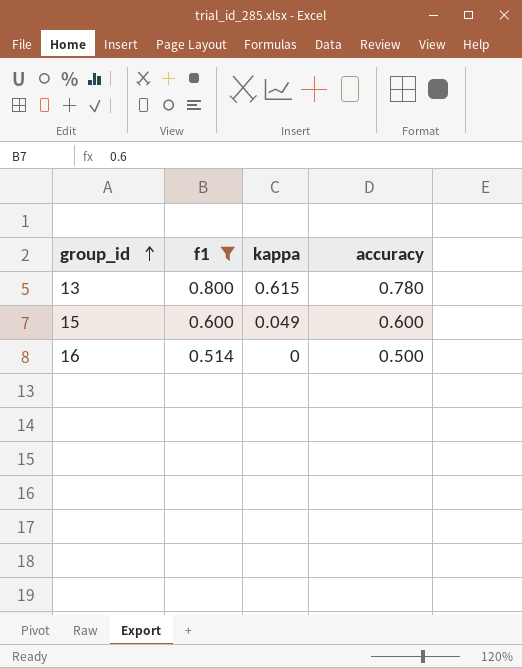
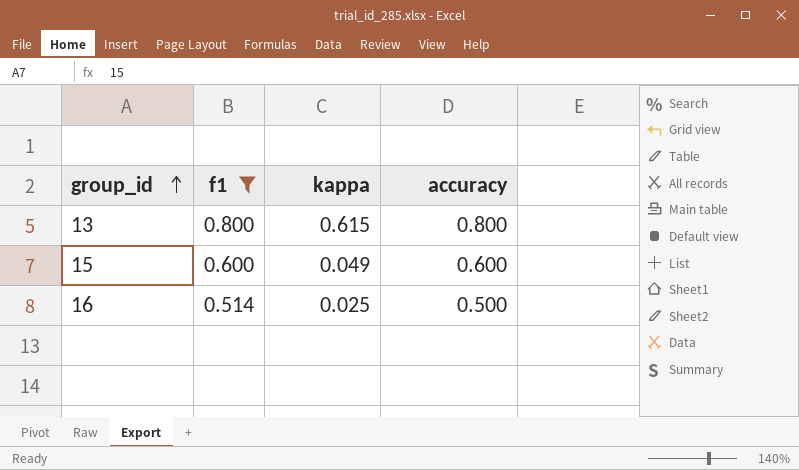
13 | accuracy: 0.780 -> 0.800
16 | kappa: 0 -> 0.025

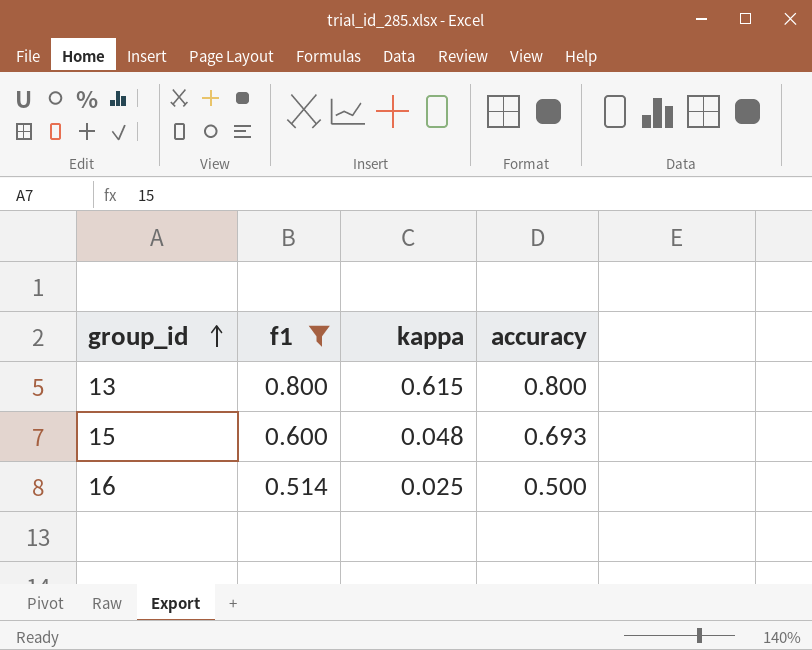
15 | kappa: 0.049 -> 0.048
15 | accuracy: 0.600 -> 0.693

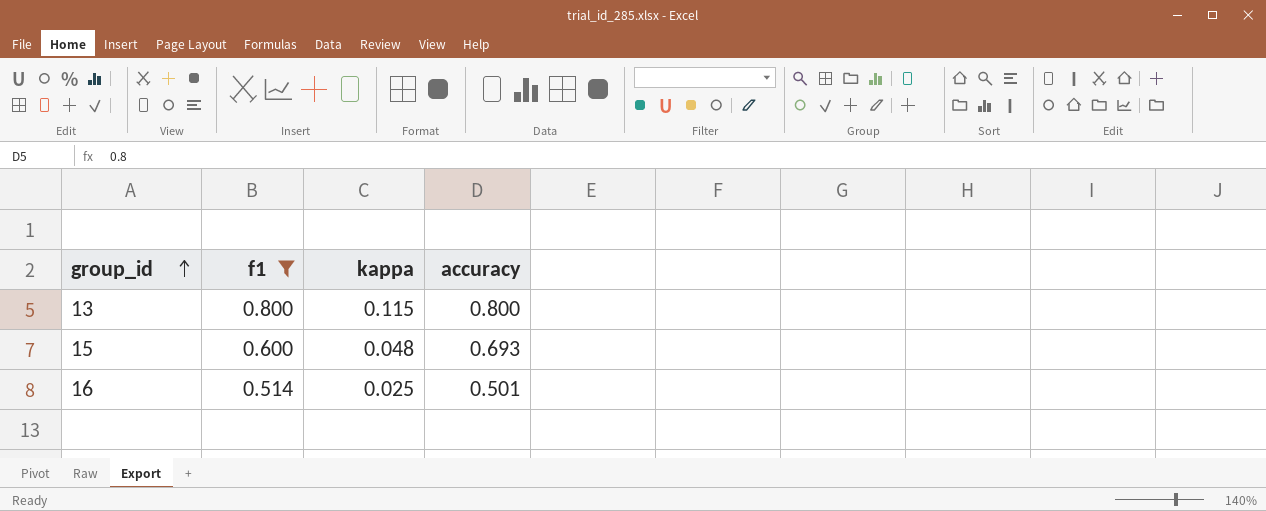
13 | kappa: 0.615 -> 0.115
16 | accuracy: 0.500 -> 0.501

